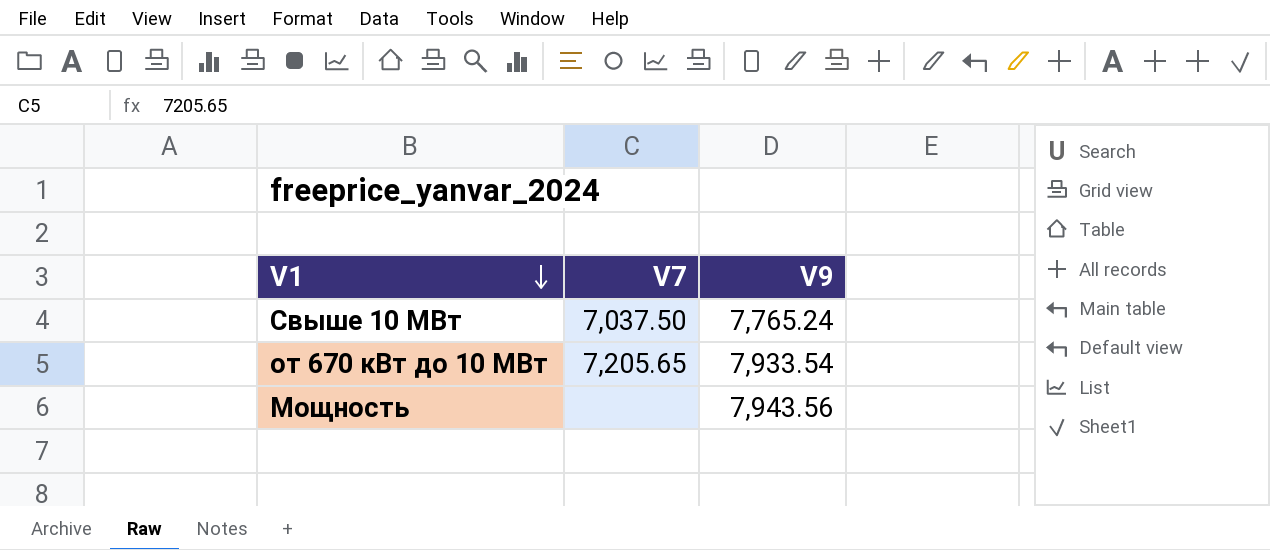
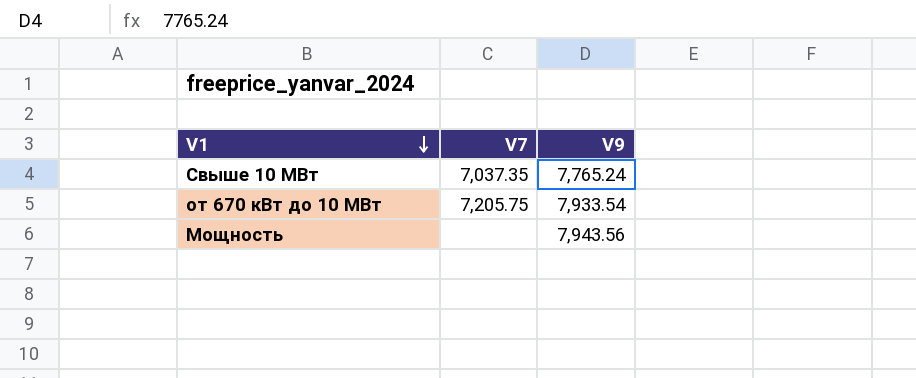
Свыше 10 МВт | V7: 7,037.50 -> 7,037.35
от 670 кВт до 10 МВт | V7: 7,205.65 -> 7,205.75

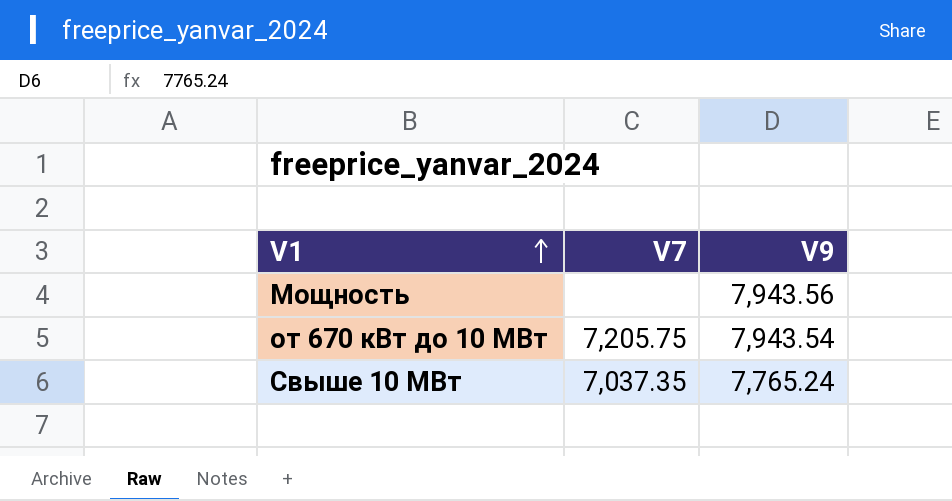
row order: V1 descending -> V1 ascending
от 670 кВт до 10 МВт | V9: 7,933.54 -> 7,943.54

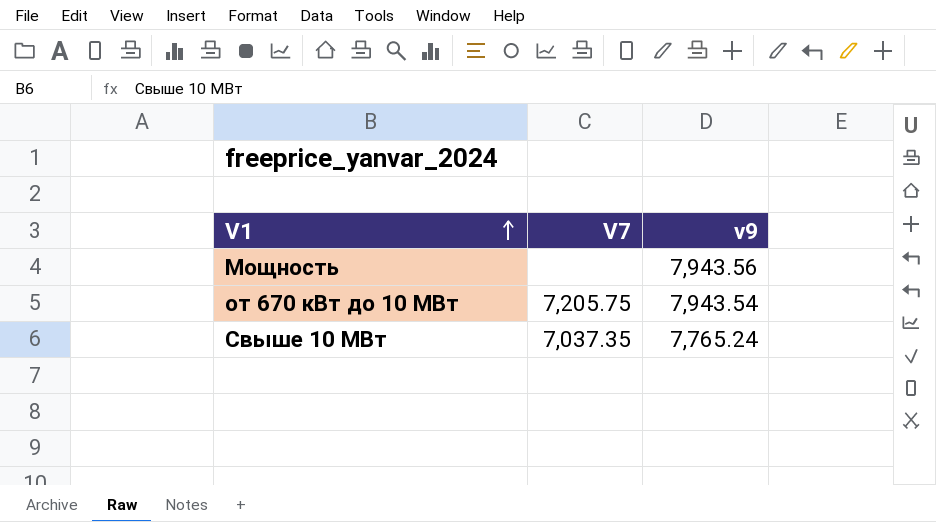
column name: V9 -> v9

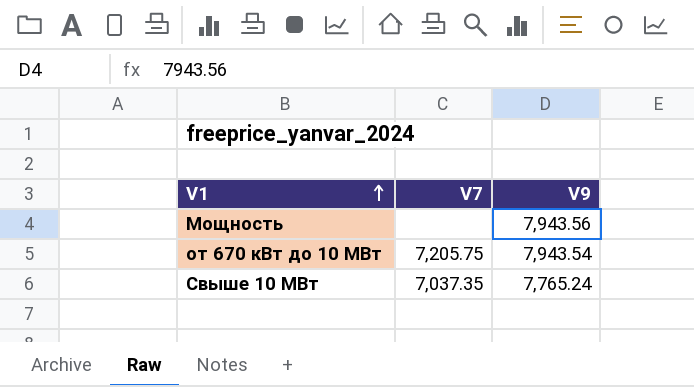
column name: v9 -> V9

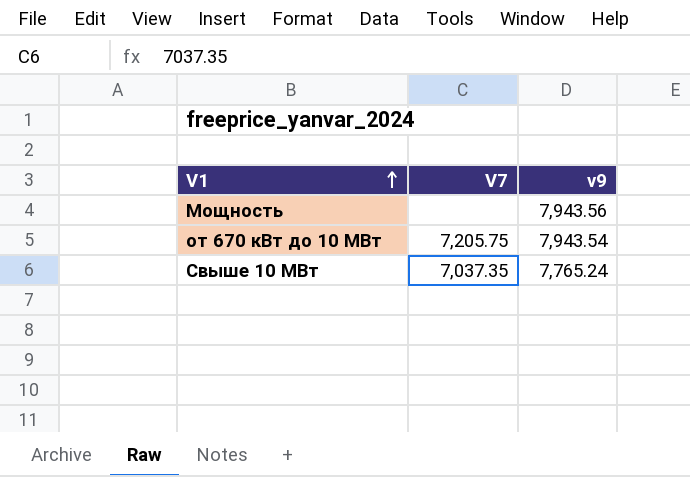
column name: V9 -> v9

